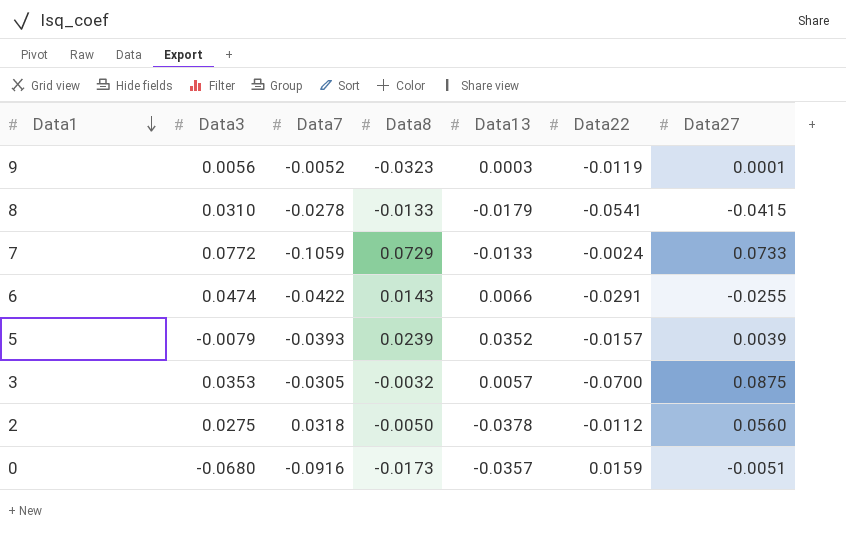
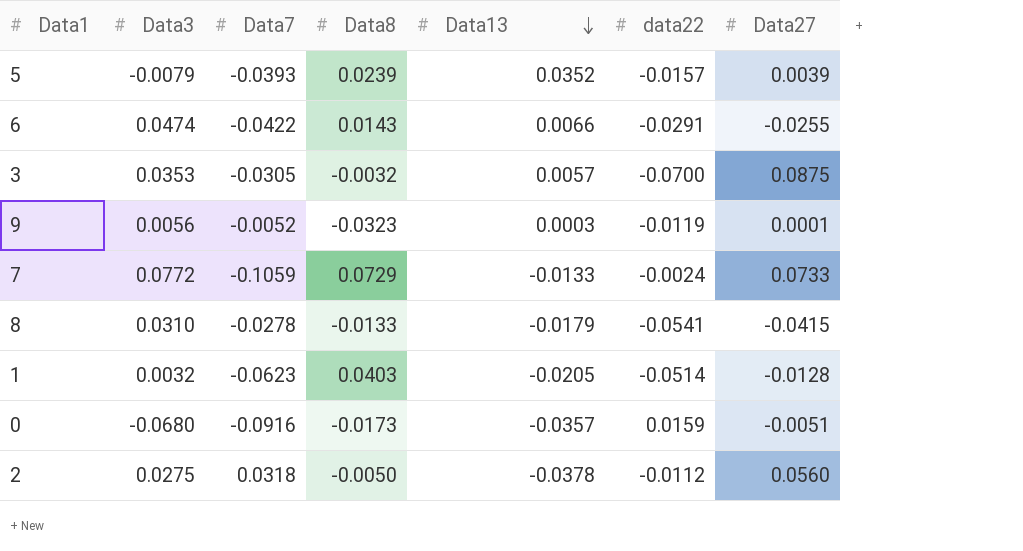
row order: Data1 descending -> Data13 descending
column name: Data22 -> data22
row 1: none -> 0.0032 | -0.0623 | 0.0403 | -0.0205 | -0.0514 | -0.0128

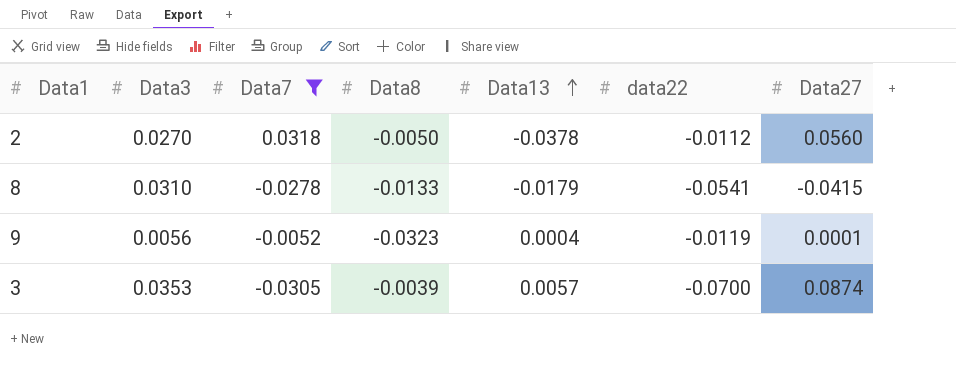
filter: none -> Data7 >= -0.0305
row order: Data13 descending -> Data13 ascending
2 | Data3: 0.0275 -> 0.0270
9 | Data13: 0.0003 -> 0.0004
3 | Data8: -0.0032 -> -0.0039
3 | Data27: 0.0875 -> 0.0874

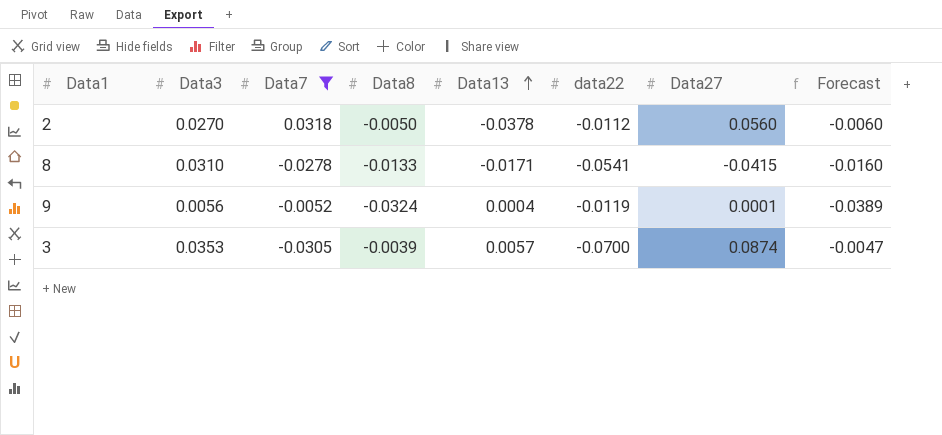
column Forecast | formula: none -> [Data8] * 1.2
8 | Data13: -0.0179 -> -0.0171
9 | Data8: -0.0323 -> -0.0324

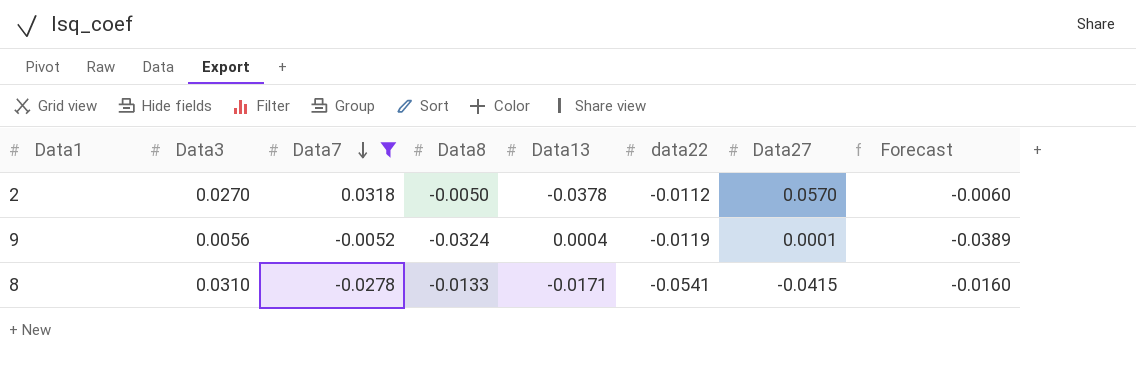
row order: Data13 ascending -> Data7 descending
row 3: 0.0353 | -0.0305 | -0.0039 | 0.0057 | -0.0700 | 0.0874 | -0.0047 -> none
2 | Data27: 0.0560 -> 0.0570

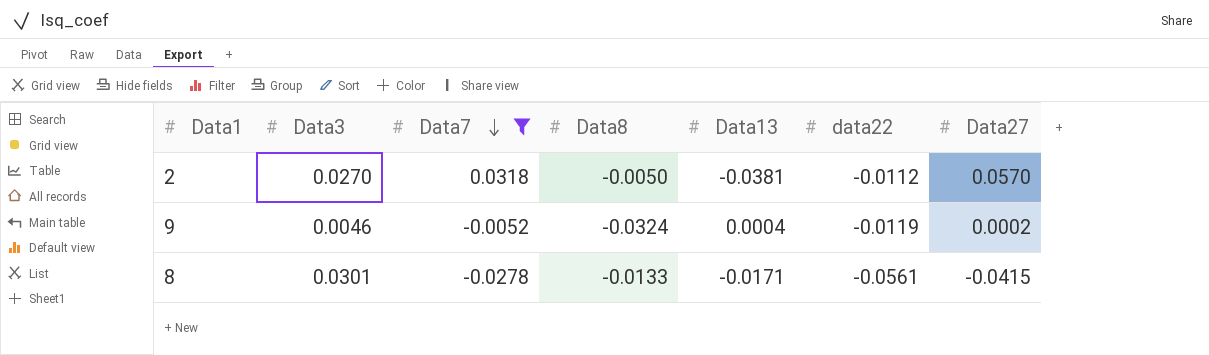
column Forecast | formula: [Data8] * 1.2 -> none
2 | Data13: -0.0378 -> -0.0381
9 | Data3: 0.0056 -> 0.0046
9 | Data27: 0.0001 -> 0.0002
8 | Data3: 0.0310 -> 0.0301
8 | data22: -0.0541 -> -0.0561

